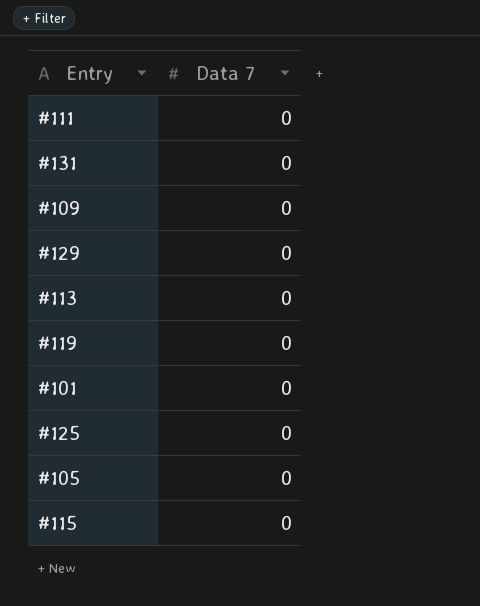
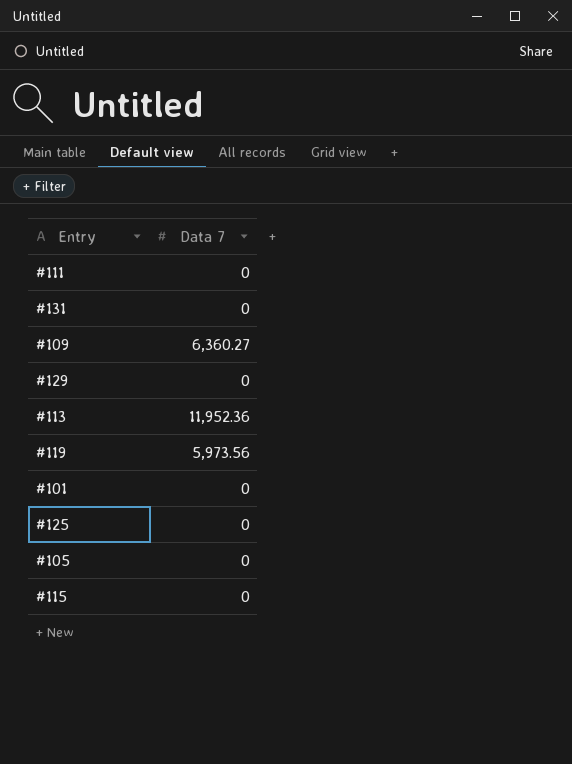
#109 | Data 7: 0 -> 6,360.27
#113 | Data 7: 0 -> 11,952.36
#119 | Data 7: 0 -> 5,973.56

